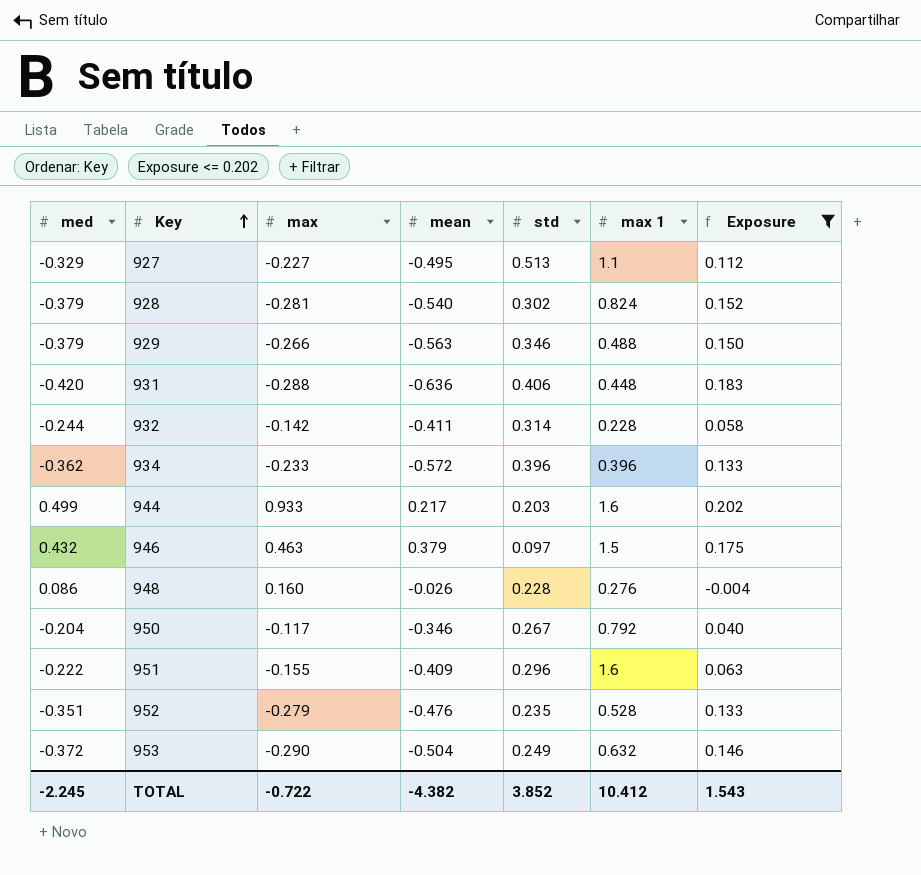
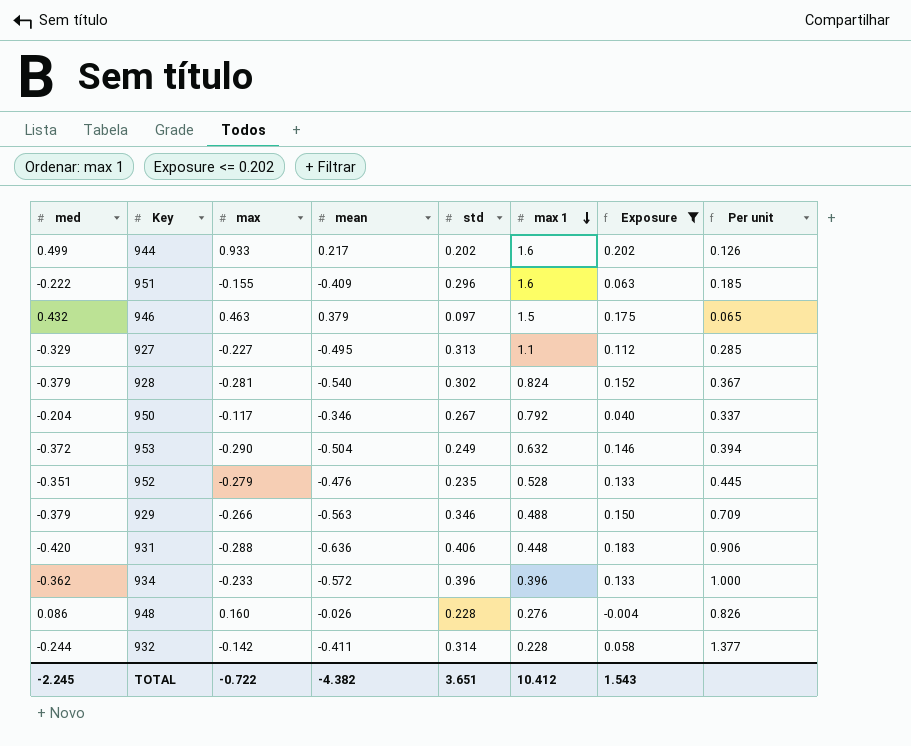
row order: Key ascending -> max 1 descending
column Per unit | formula: none -> [std] / [max 1]
944 | std: 0.203 -> 0.202
927 | std: 0.513 -> 0.313
TOTAL | std: 3.852 -> 3.651

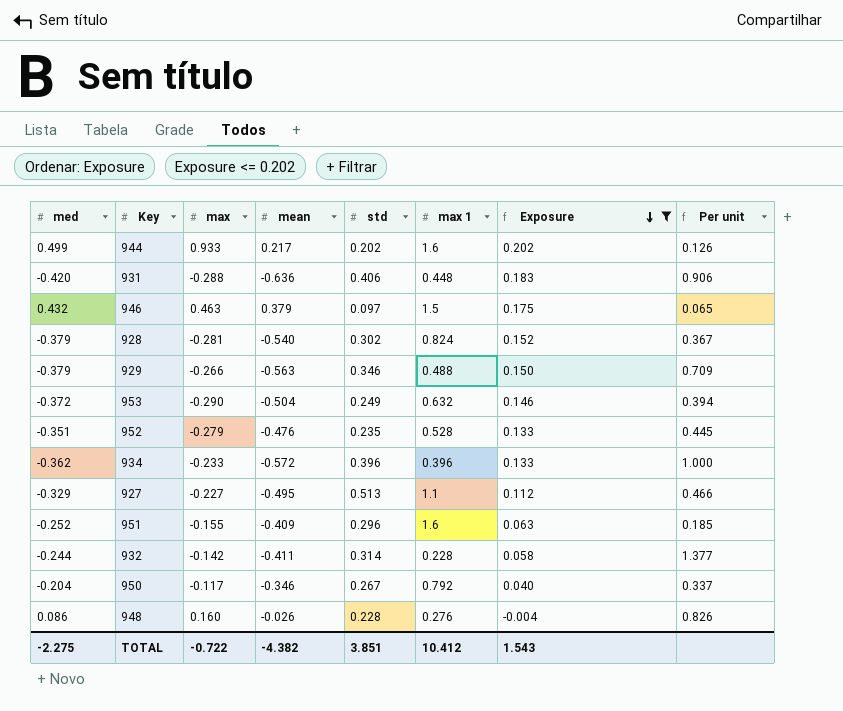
row order: max 1 descending -> Exposure descending
927 | std: 0.313 -> 0.513
927 | Per unit: 0.285 -> 0.466
951 | med: -0.222 -> -0.252
TOTAL | med: -2.245 -> -2.275
TOTAL | std: 3.651 -> 3.851

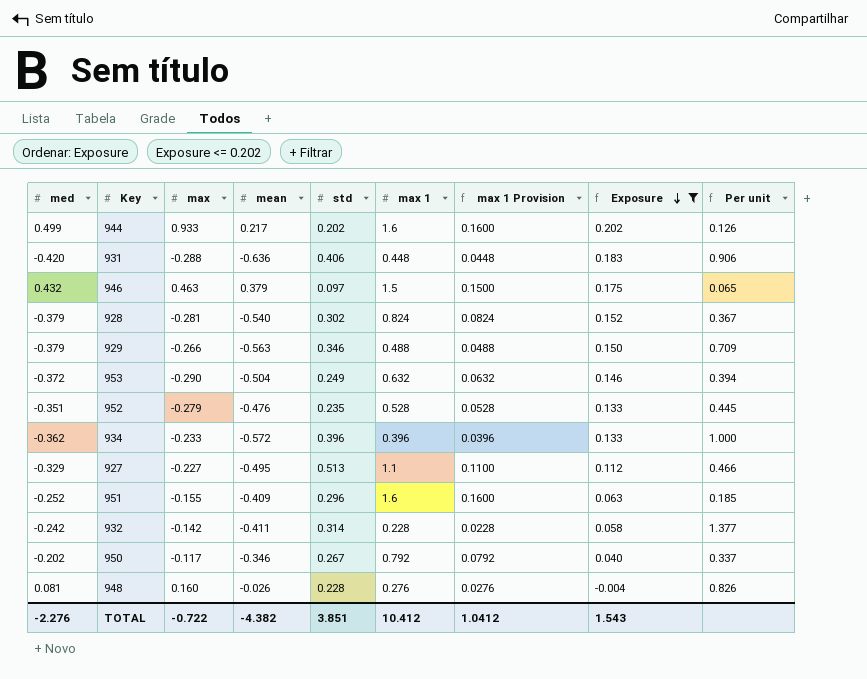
column max 1 Provision | formula: none -> [max 1] * 0.1
932 | med: -0.244 -> -0.242
950 | med: -0.204 -> -0.202
948 | med: 0.086 -> 0.081
TOTAL | med: -2.275 -> -2.276

